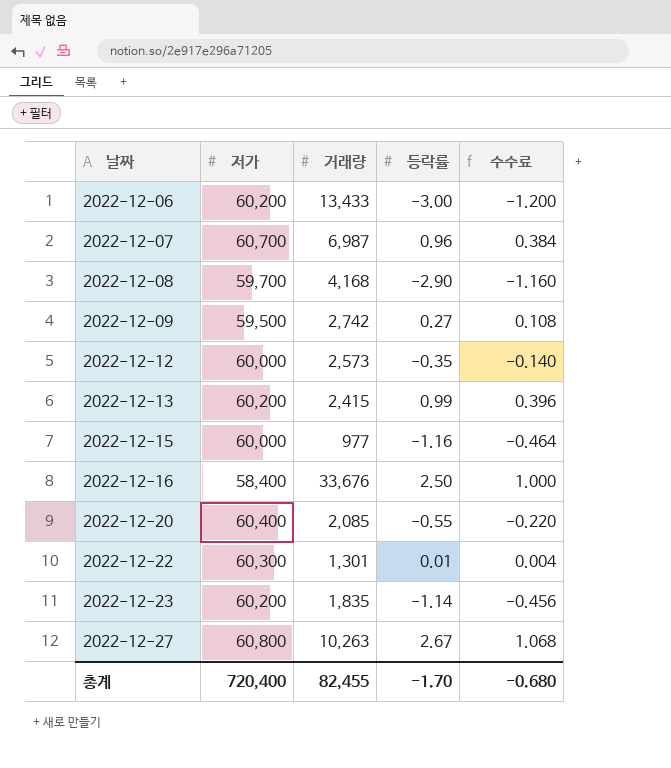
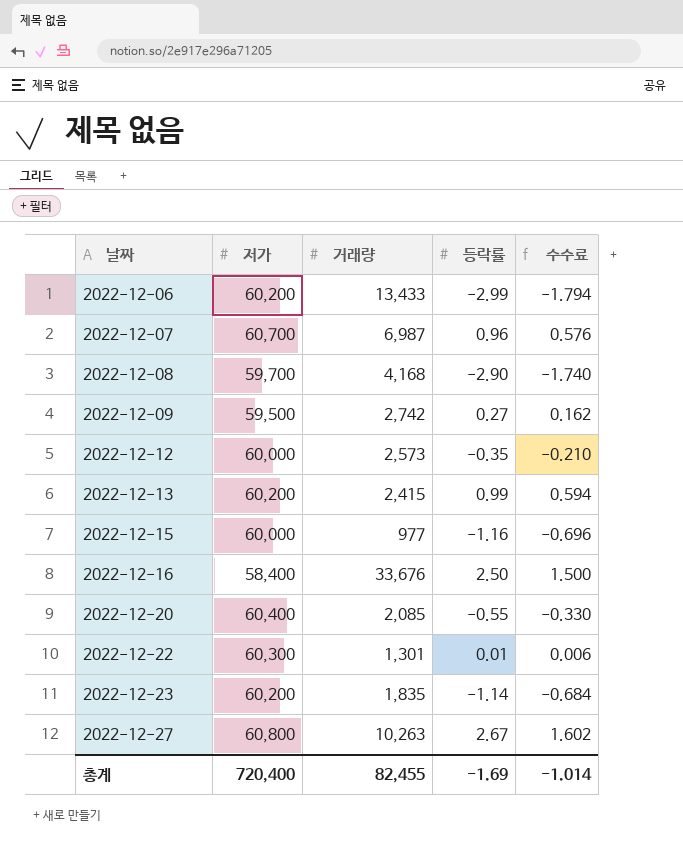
column 수수료 | formula: [등락률] * 0.4 -> [등락률] * 0.6
2022-12-06 | 등락률: -3.00 -> -2.99
총계 | 등락률: -1.70 -> -1.69
총계 | 수수료: -0.680 -> -1.014

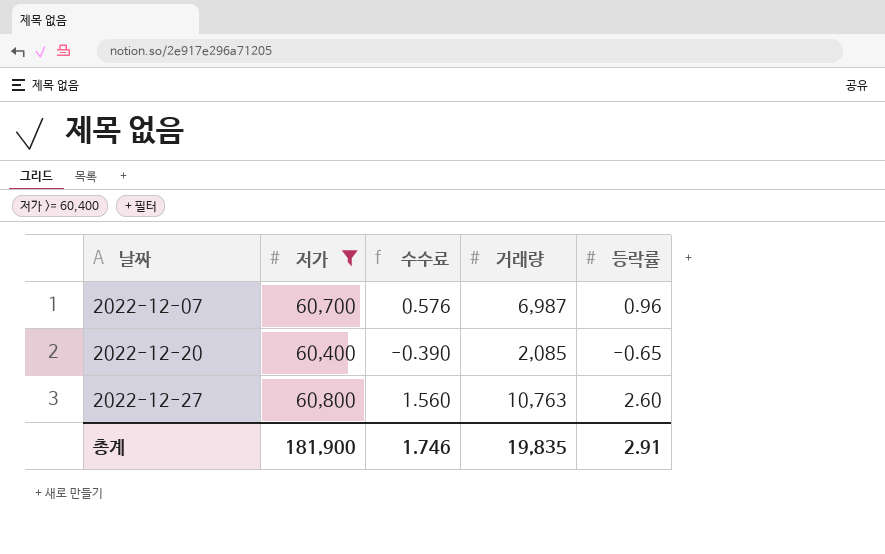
filter: none -> 저가 >= 60,400
column 수수료 | position: 5 -> 3
2022-12-20 | 수수료: -0.330 -> -0.390
2022-12-20 | 등락률: -0.55 -> -0.65
2022-12-27 | 수수료: 1.602 -> 1.560
2022-12-27 | 거래량: 10,263 -> 10,763
2022-12-27 | 등락률: 2.67 -> 2.60
총계 | 저가: 720,400 -> 181,900
총계 | 수수료: -1.014 -> 1.746
총계 | 거래량: 82,455 -> 19,835
총계 | 등락률: -1.69 -> 2.91

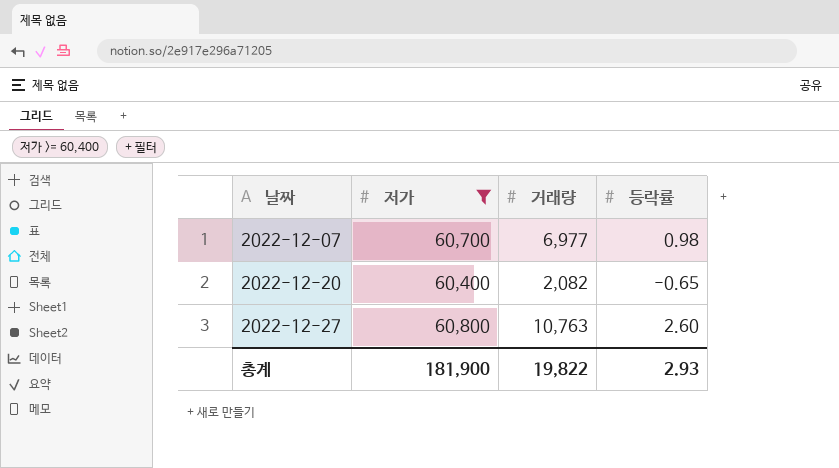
column 수수료 | formula: [등락률] * 0.6 -> none
2022-12-07 | 거래량: 6,987 -> 6,977
2022-12-07 | 등락률: 0.96 -> 0.98
2022-12-20 | 거래량: 2,085 -> 2,082
총계 | 거래량: 19,835 -> 19,822
총계 | 등락률: 2.91 -> 2.93

